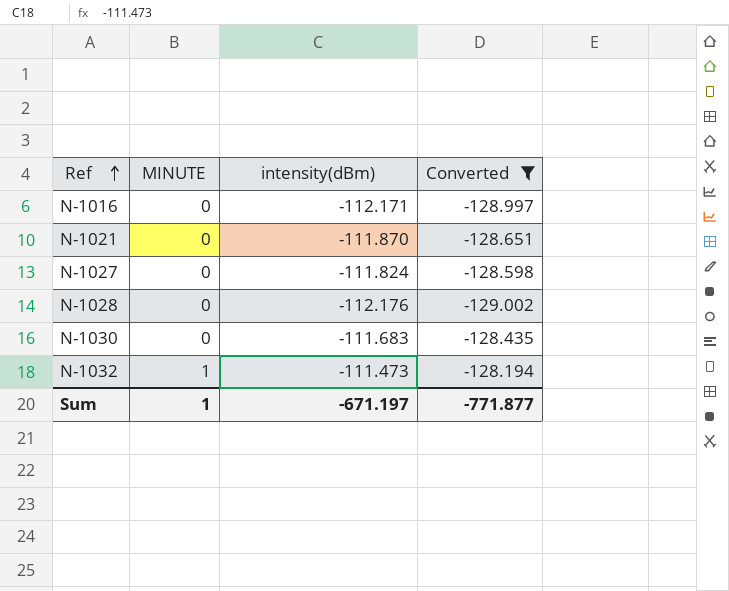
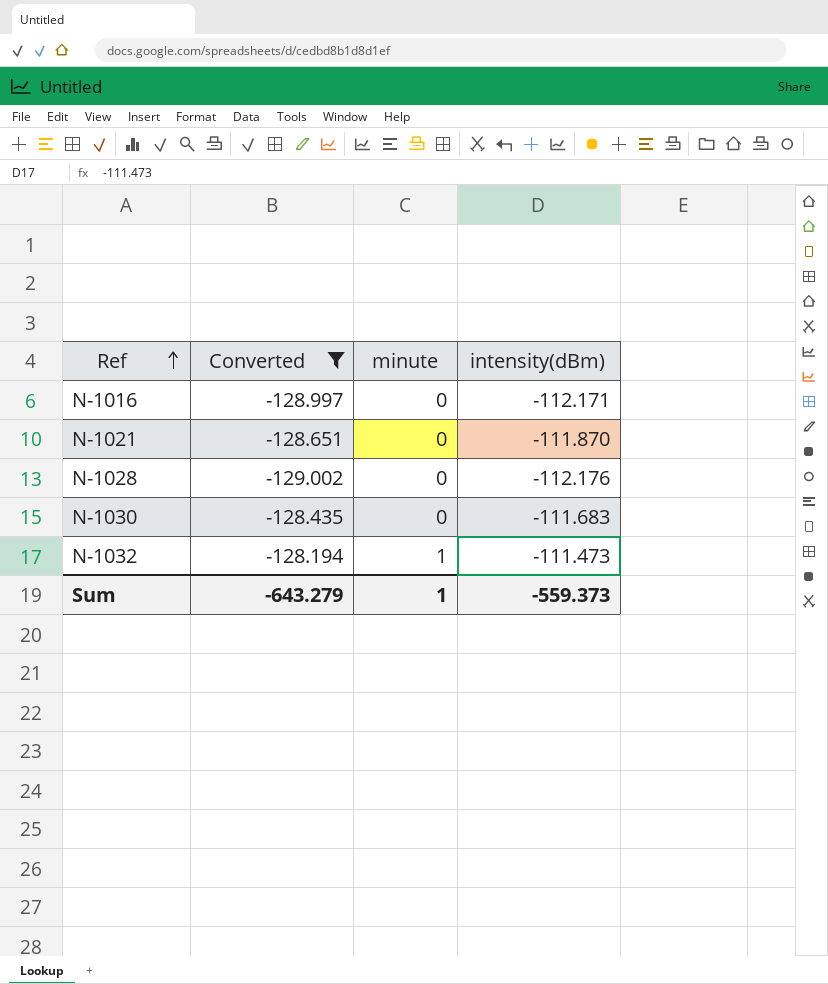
column Converted | position: 4 -> 2
column name: MINUTE -> minute
row N-1027: 0 | -111.824 | -128.598 -> none
Sum | Converted: -771.877 -> -643.279
Sum | intensity(dBm): -671.197 -> -559.373

